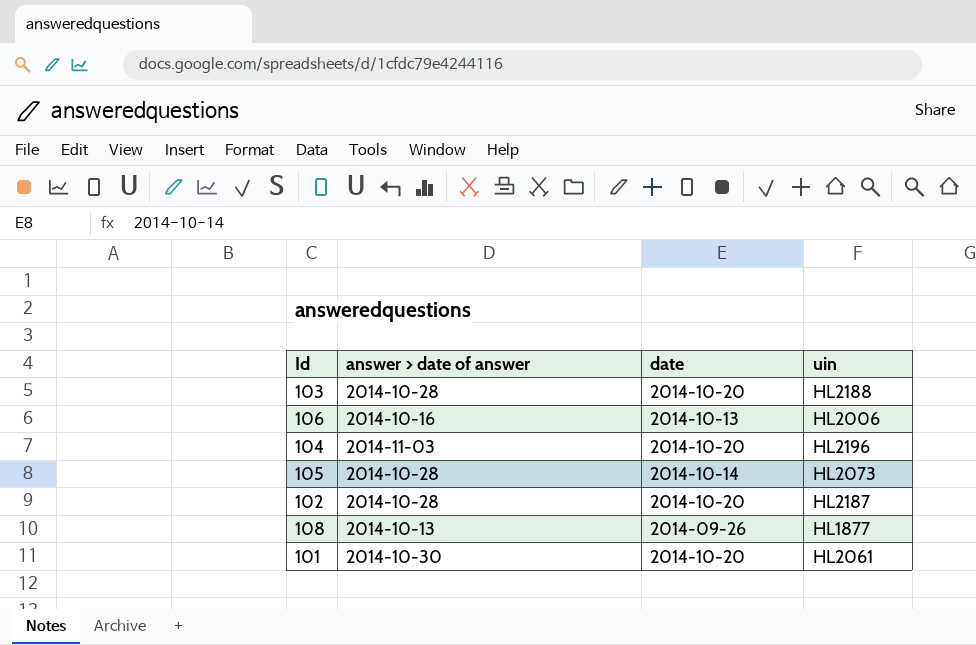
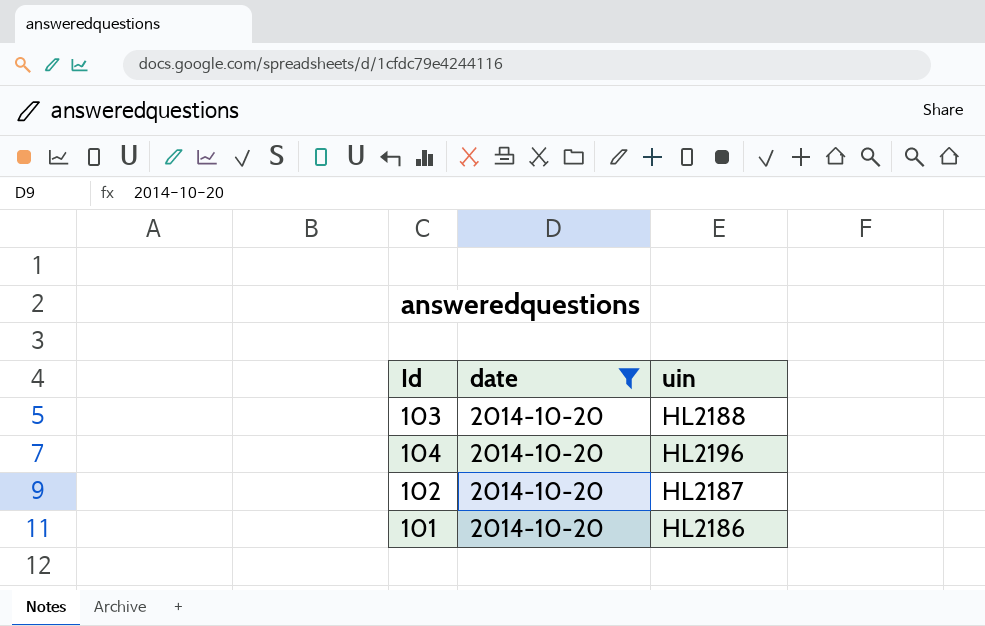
filter: none -> date = 2014-10-20
column answer > date of answer | position: 2 -> none
101 | uin: HL2061 -> HL2186

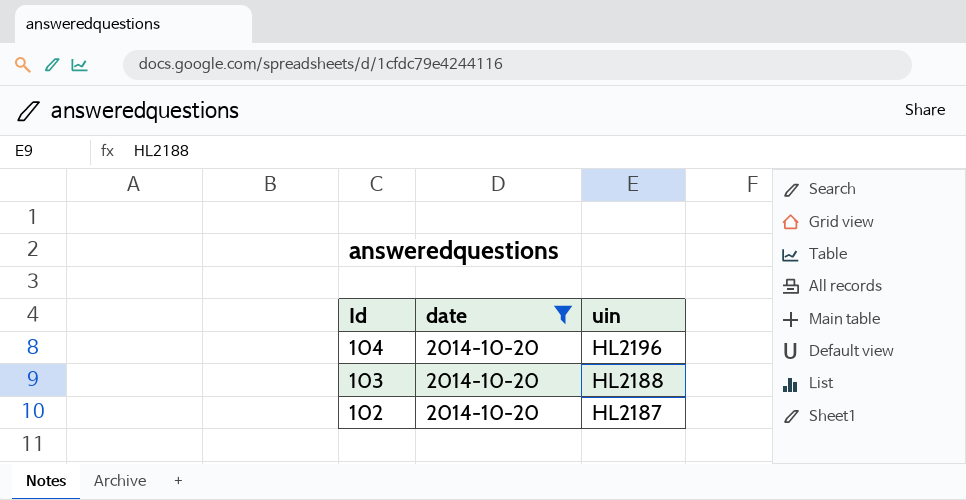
row order: none -> Id descending
row 101: 2014-10-20 | HL2186 -> none

